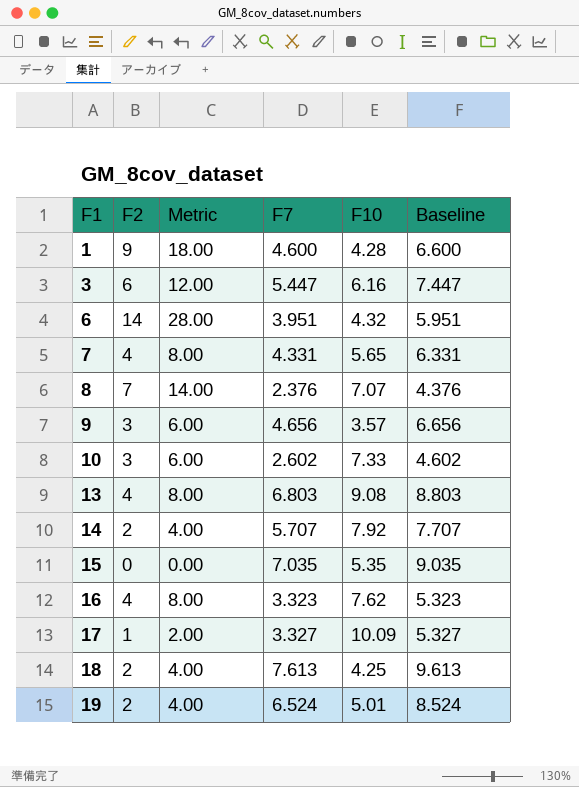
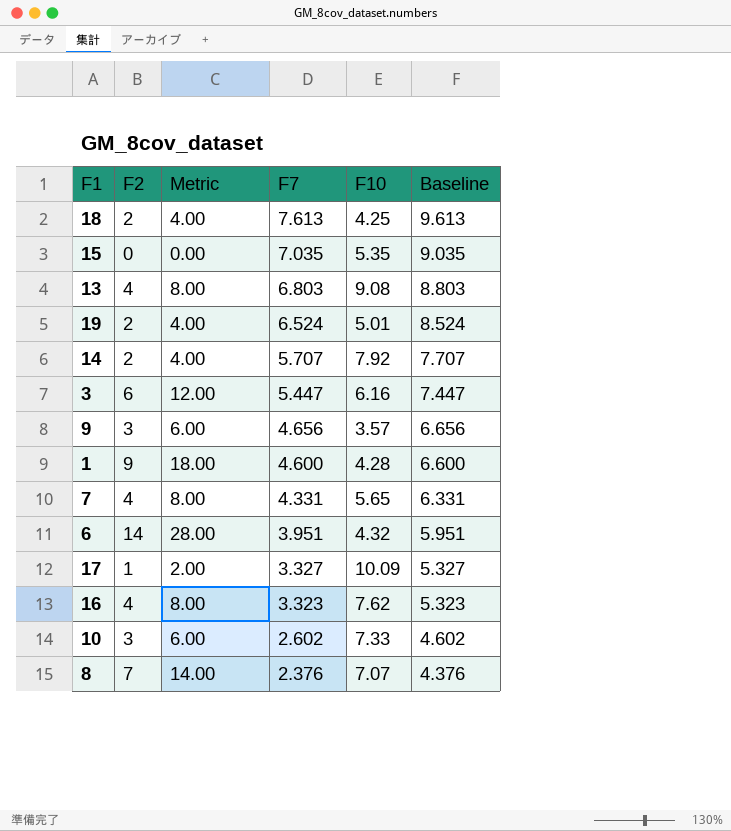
row order: F1 ascending -> F7 descending

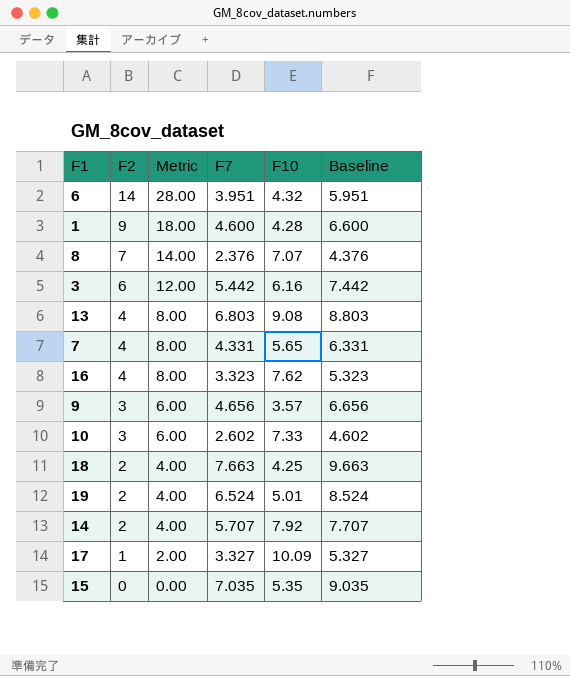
row order: F7 descending -> F2 descending
3 | F7: 5.447 -> 5.442
3 | Baseline: 7.447 -> 7.442
18 | F7: 7.613 -> 7.663
18 | Baseline: 9.613 -> 9.663

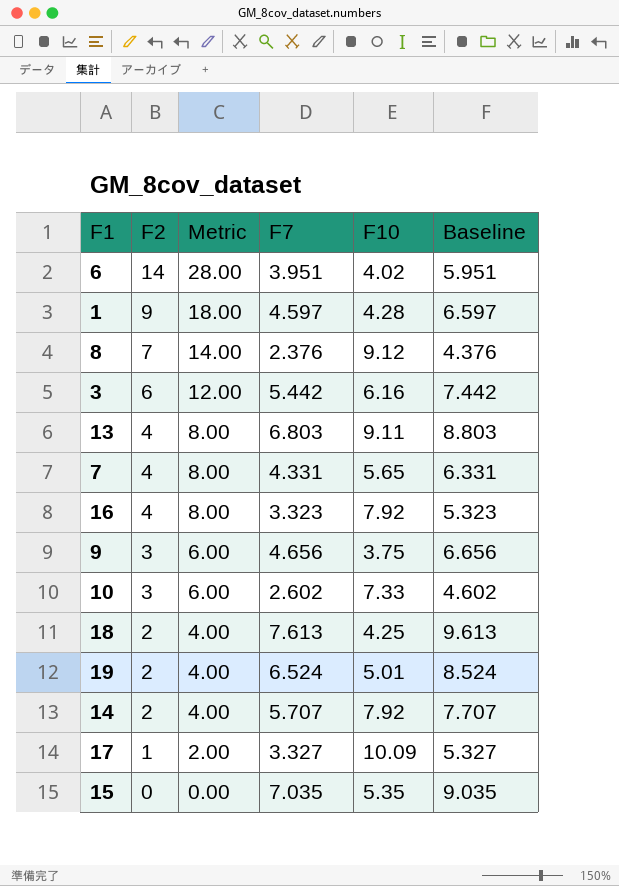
6 | F10: 4.32 -> 4.02
1 | F7: 4.600 -> 4.597
1 | Baseline: 6.600 -> 6.597
8 | F10: 7.07 -> 9.12
13 | F10: 9.08 -> 9.11
16 | F10: 7.62 -> 7.92
9 | F10: 3.57 -> 3.75
18 | F7: 7.663 -> 7.613
18 | Baseline: 9.663 -> 9.613

